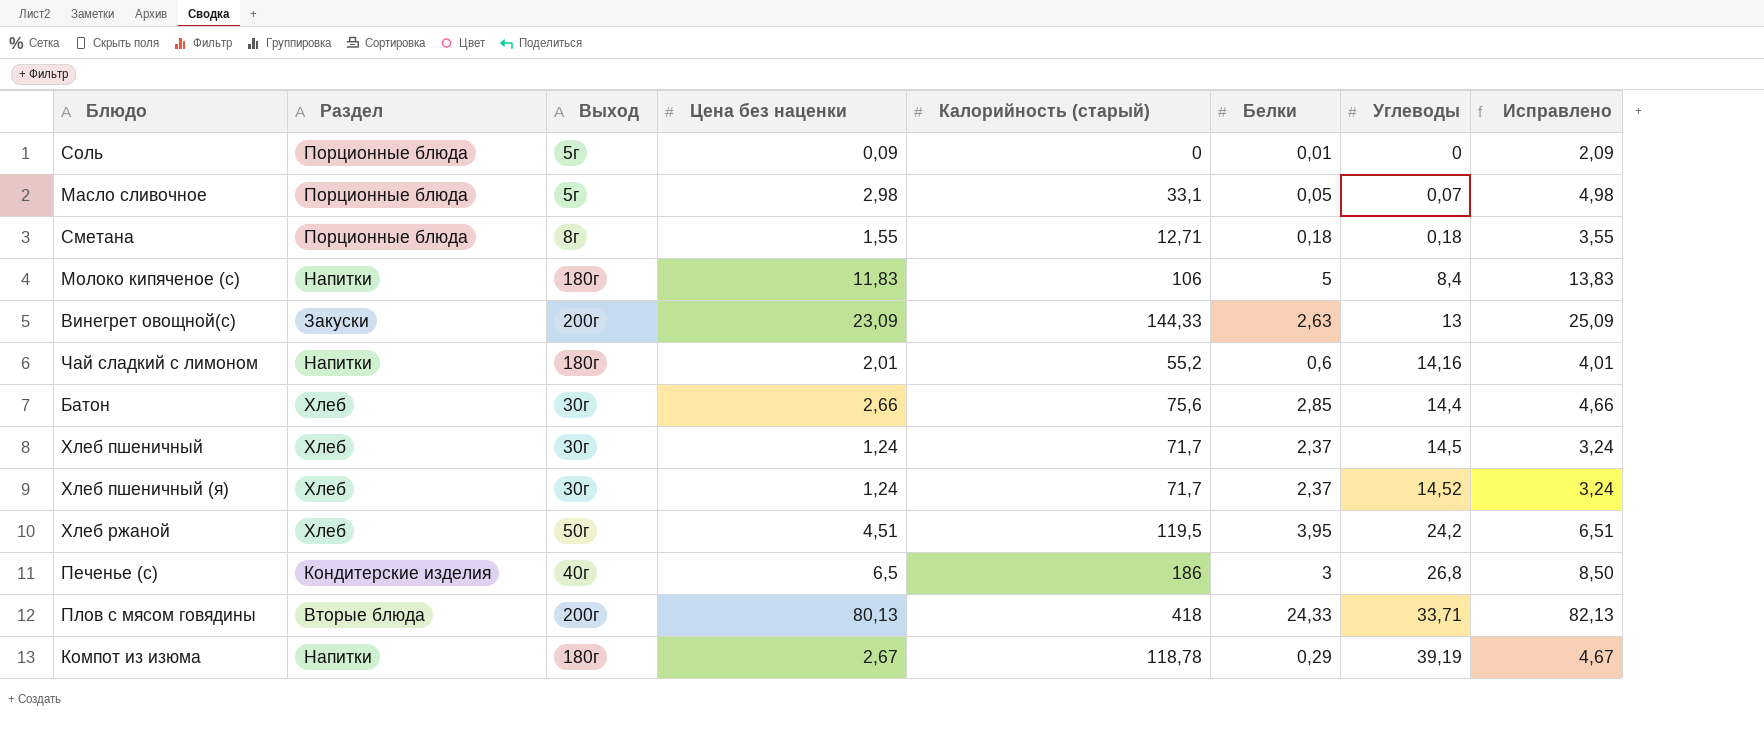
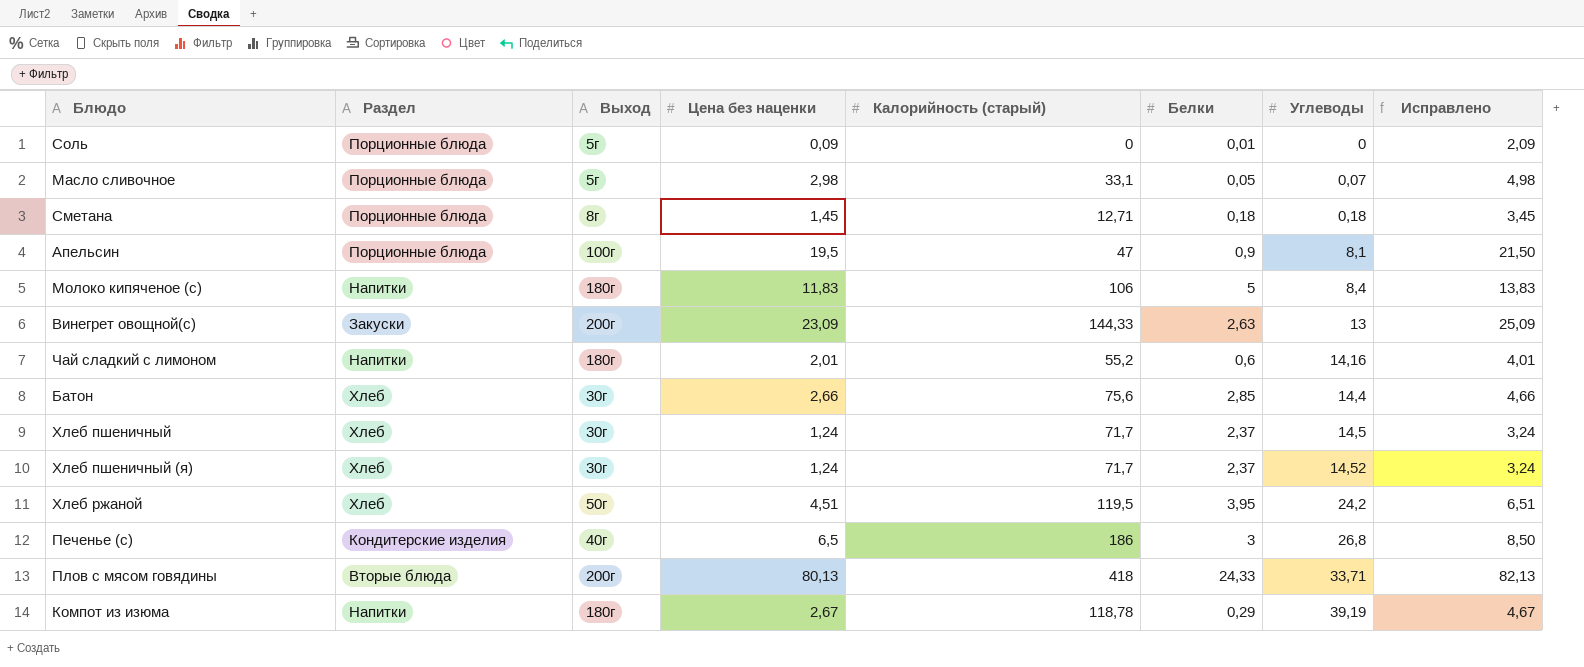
Сметана | Цена без наценки: 1,55 -> 1,45
Сметана | Исправлено: 3,55 -> 3,45
row Апельсин: none -> Порционные блюда | 100г | 19,5 | 47 | 0,9 | 8,1 | 21,50

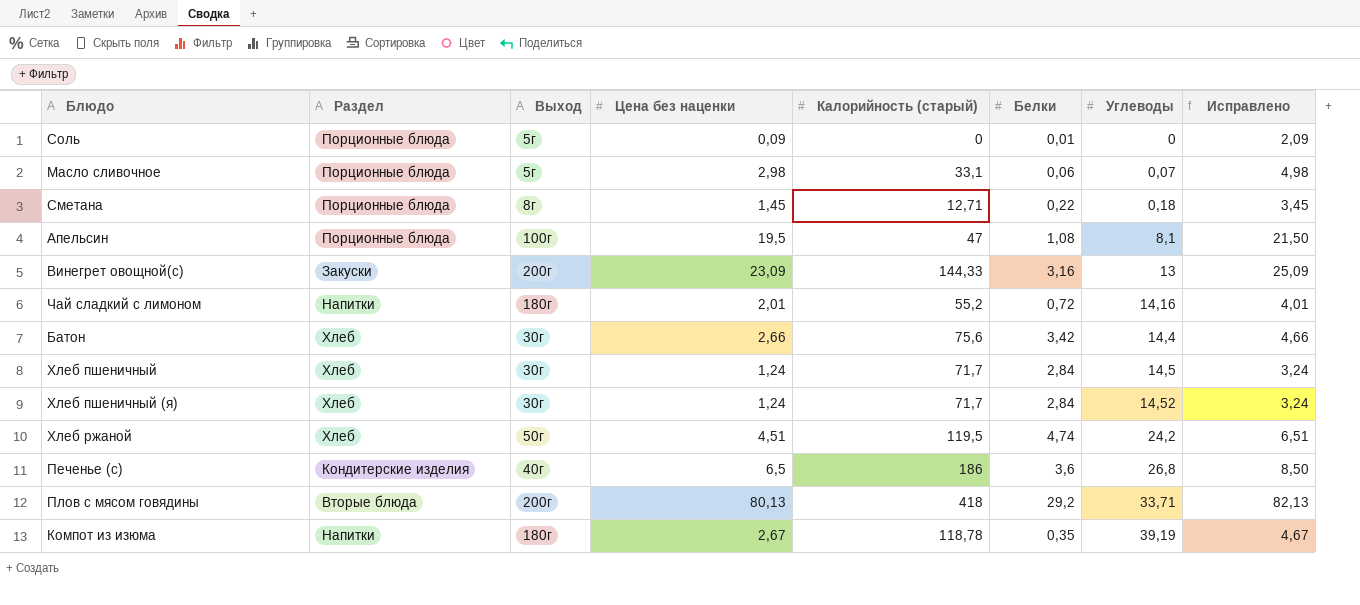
row Молоко кипяченое (с): Напитки | 180г | 11,83 | 106 | 5 | 8,4 | 13,83 -> none
Масло сливочное | Белки: 0,05 -> 0,06
Сметана | Белки: 0,18 -> 0,22
Апельсин | Белки: 0,9 -> 1,08
Винегрет овощной(с) | Белки: 2,63 -> 3,16
Чай сладкий с лимоном | Белки: 0,6 -> 0,72
Батон | Белки: 2,85 -> 3,42
Хлеб пшеничный | Белки: 2,37 -> 2,84
Хлеб пшеничный (я) | Белки: 2,37 -> 2,84
Хлеб ржаной | Белки: 3,95 -> 4,74
Печенье (с) | Белки: 3 -> 3,6
Плов с мясом говядины | Белки: 24,33 -> 29,2
Компот из изюма | Белки: 0,29 -> 0,35

